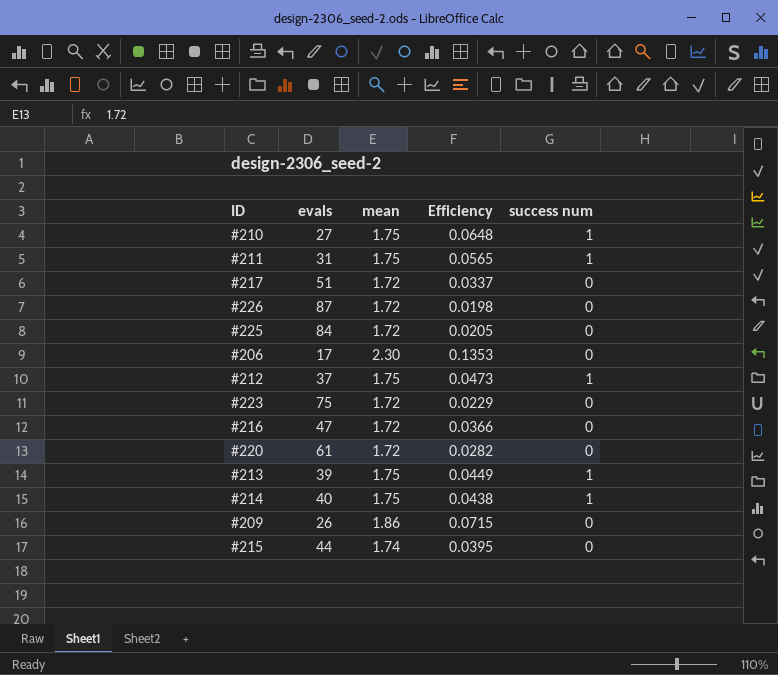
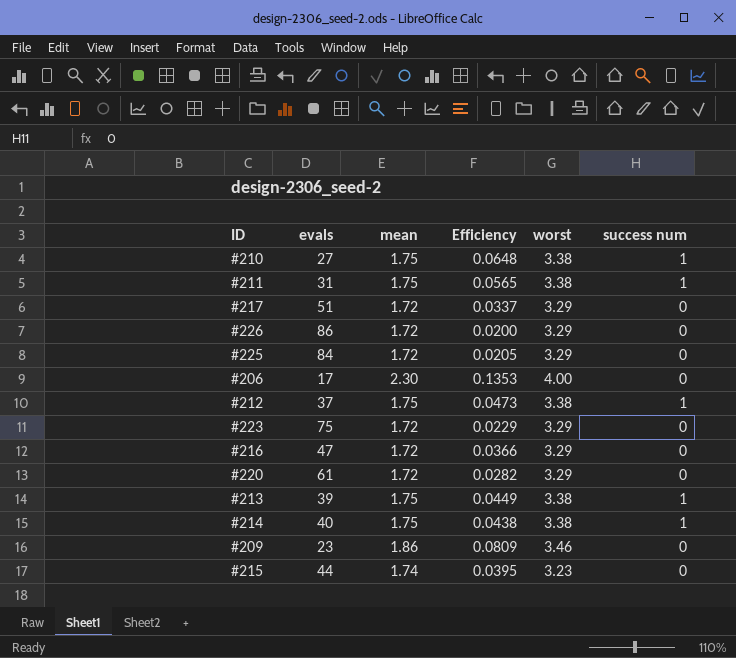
column worst | position: none -> 5
#226 | evals: 87 -> 86
#226 | Efficiency: 0.0198 -> 0.0200
#209 | evals: 26 -> 23
#209 | Efficiency: 0.0715 -> 0.0809

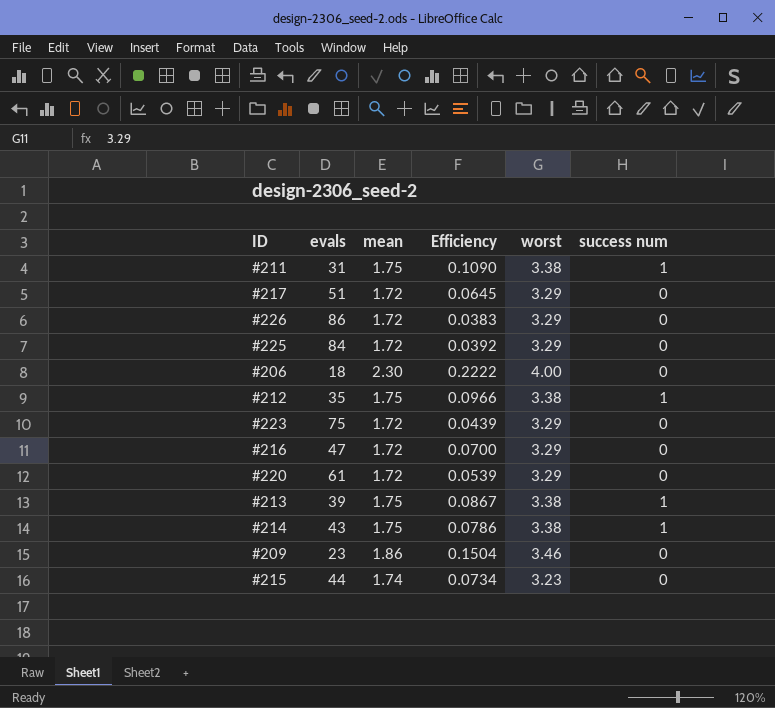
column Efficiency | formula: [mean] / [evals] -> [worst] / [evals]
row #210: 27 | 1.75 | 0.0648 | 3.38 | 1 -> none
#206 | evals: 17 -> 18
#212 | evals: 37 -> 35
#214 | evals: 40 -> 43

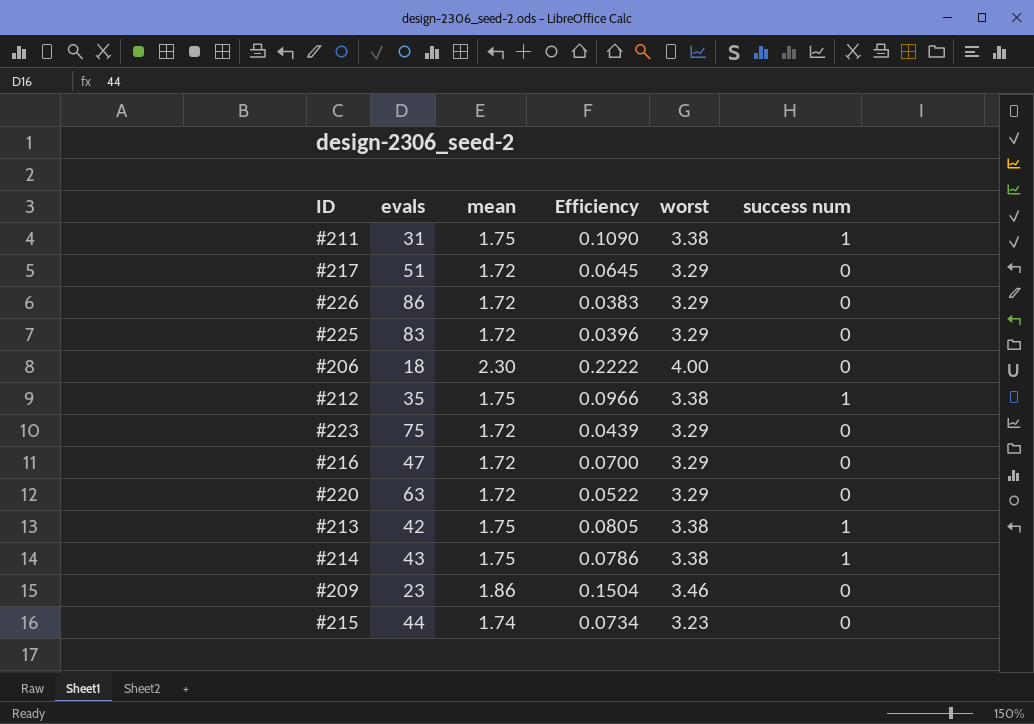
#225 | evals: 84 -> 83
#225 | Efficiency: 0.0392 -> 0.0396
#220 | evals: 61 -> 63
#220 | Efficiency: 0.0539 -> 0.0522
#213 | evals: 39 -> 42
#213 | Efficiency: 0.0867 -> 0.0805

